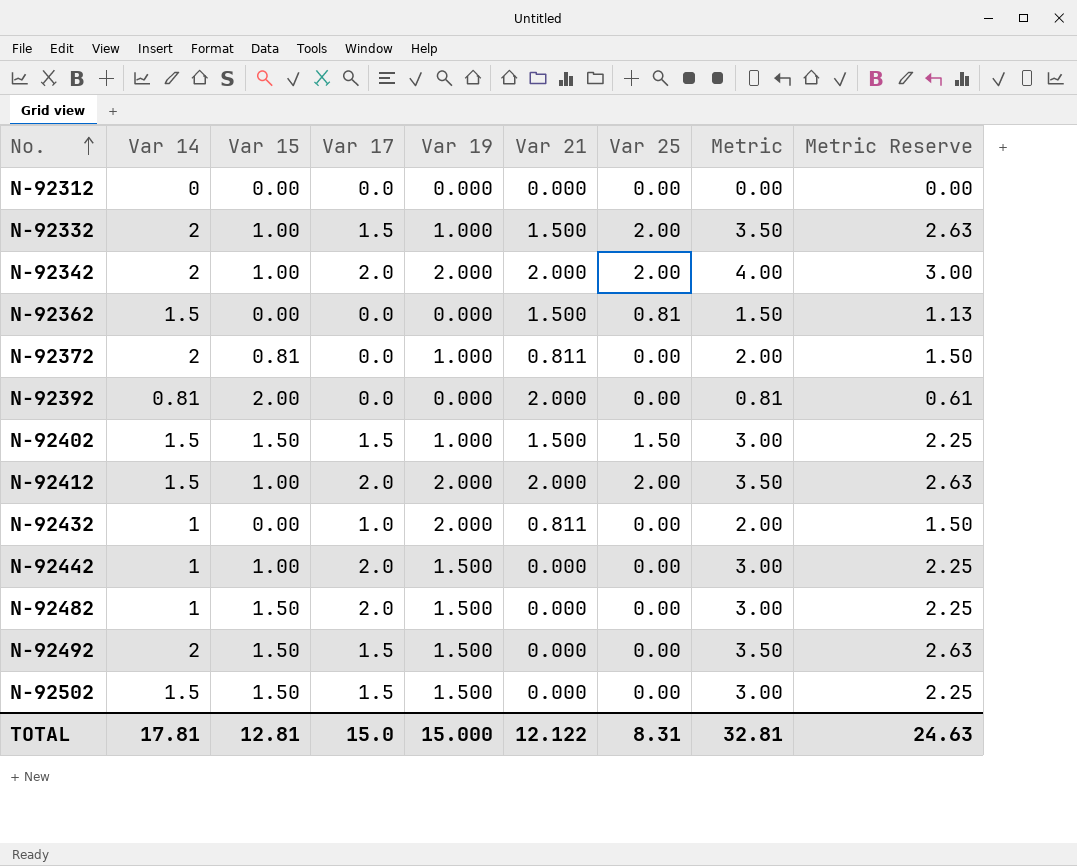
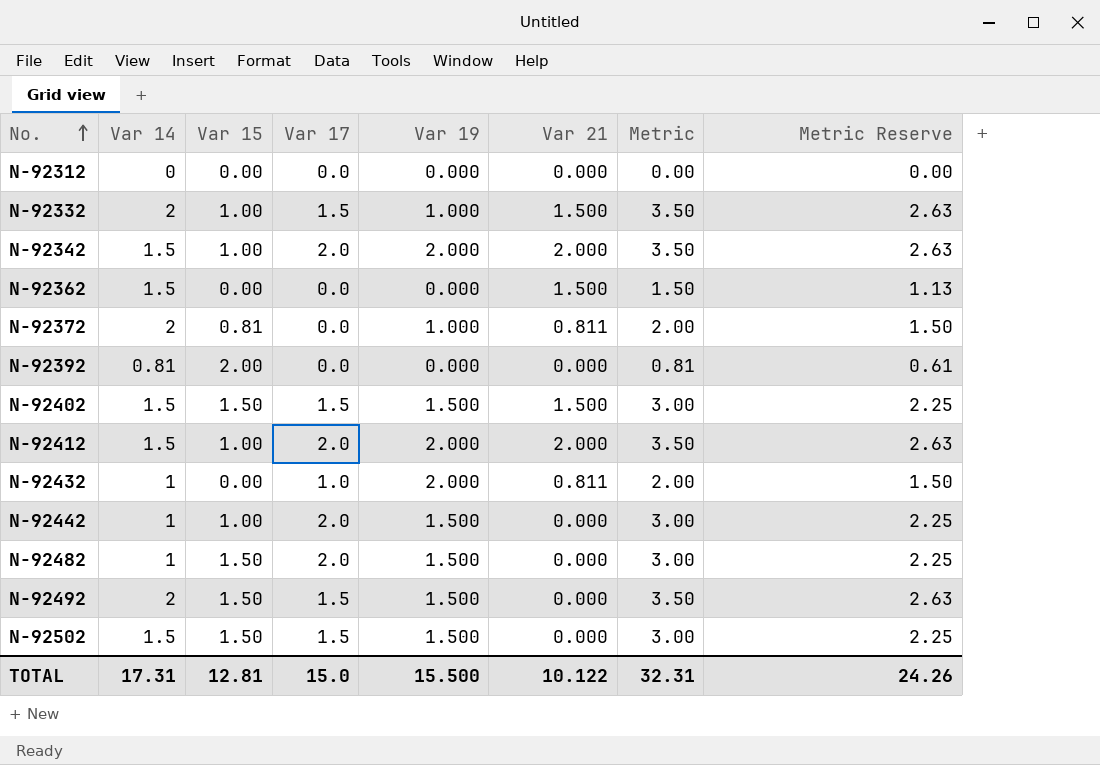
column Var 25 | position: 7 -> none
N-92342 | Var 14: 2 -> 1.5
N-92342 | Metric: 4.00 -> 3.50
N-92342 | Metric Reserve: 3.00 -> 2.63
N-92392 | Var 21: 2.000 -> 0.000
N-92402 | Var 19: 1.000 -> 1.500
TOTAL | Var 14: 17.81 -> 17.31
TOTAL | Var 19: 15.000 -> 15.500
TOTAL | Var 21: 12.122 -> 10.122
TOTAL | Metric: 32.81 -> 32.31
TOTAL | Metric Reserve: 24.63 -> 24.26

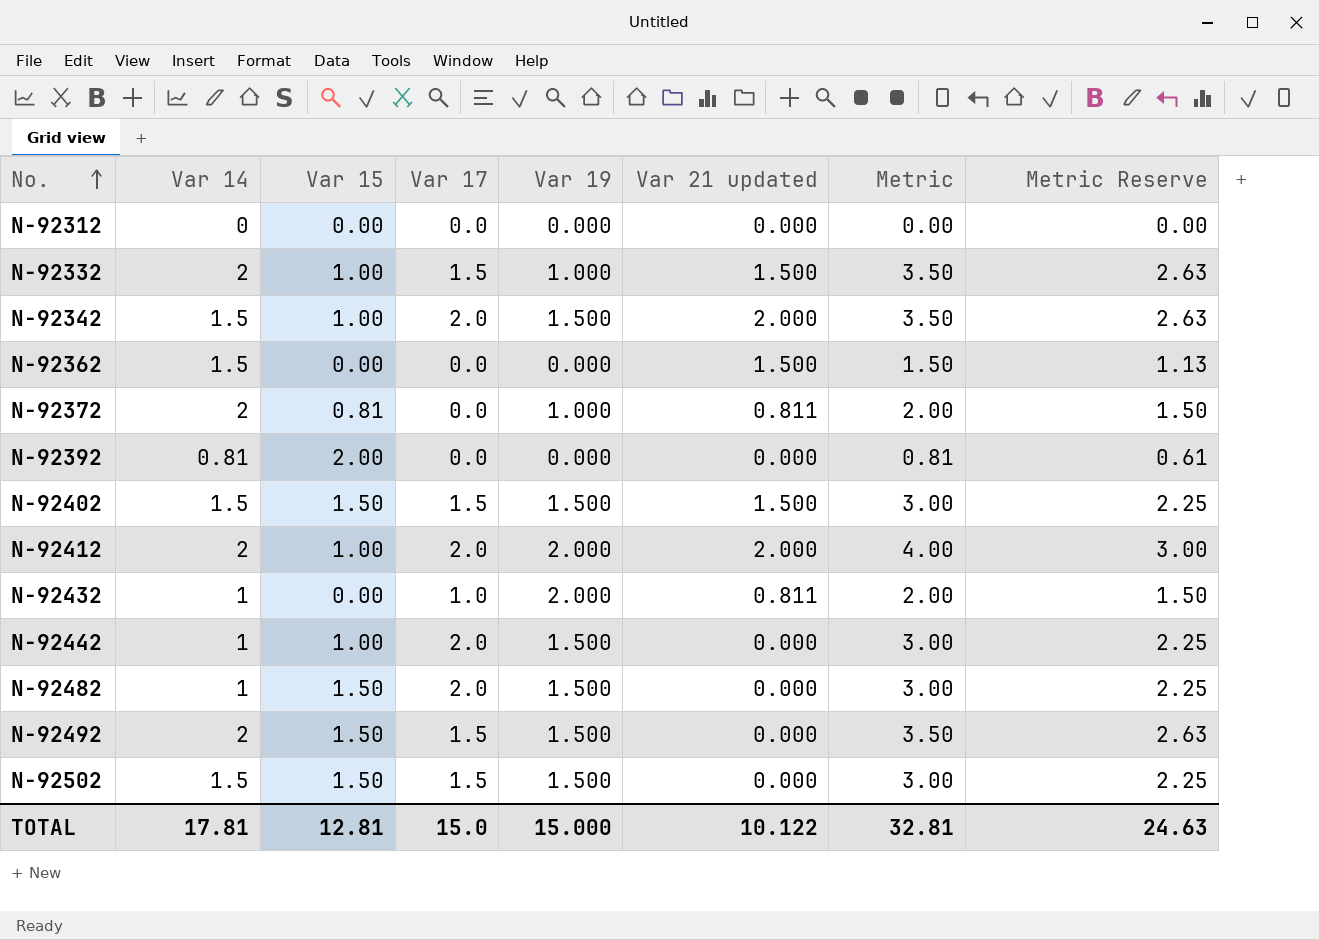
column name: Var 21 -> Var 21 updated
N-92342 | Var 19: 2.000 -> 1.500
N-92412 | Var 14: 1.5 -> 2
N-92412 | Metric: 3.50 -> 4.00
N-92412 | Metric Reserve: 2.63 -> 3.00
TOTAL | Var 14: 17.31 -> 17.81
TOTAL | Var 19: 15.500 -> 15.000
TOTAL | Metric: 32.31 -> 32.81
TOTAL | Metric Reserve: 24.26 -> 24.63

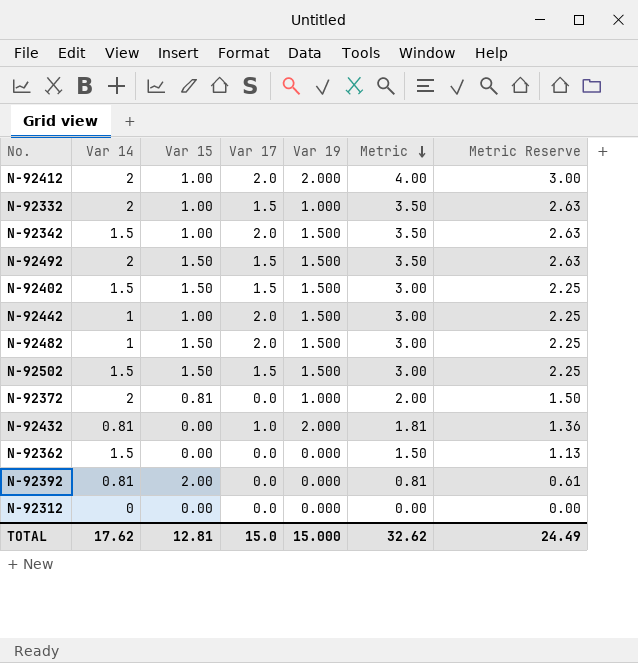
row order: No. ascending -> Metric descending
column Var 21 updated | position: 6 -> none
N-92432 | Var 14: 1 -> 0.81
N-92432 | Metric: 2.00 -> 1.81
N-92432 | Metric Reserve: 1.50 -> 1.36
TOTAL | Var 14: 17.81 -> 17.62
TOTAL | Metric: 32.81 -> 32.62
TOTAL | Metric Reserve: 24.63 -> 24.49

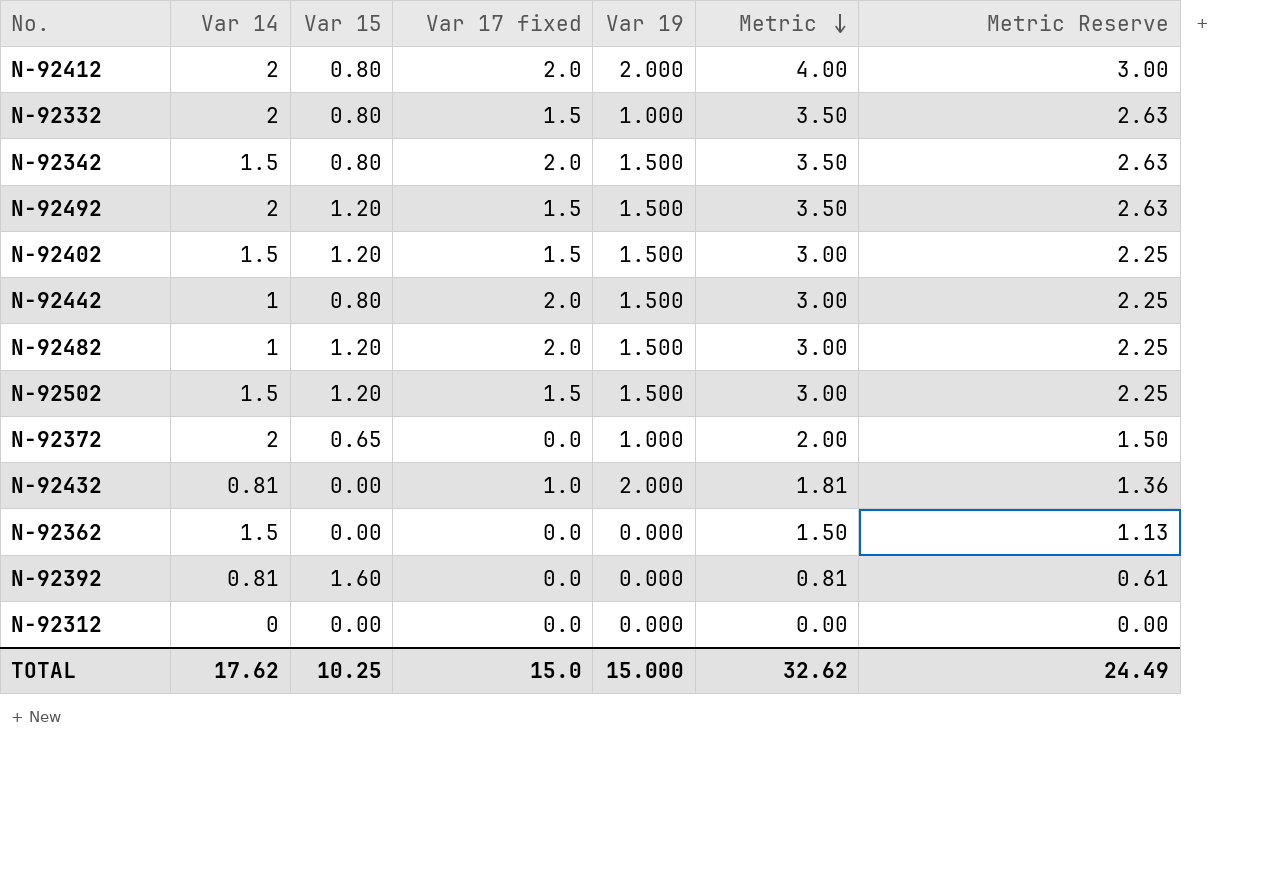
column name: Var 17 -> Var 17 fixed
N-92412 | Var 15: 1.00 -> 0.80
N-92332 | Var 15: 1.00 -> 0.80
N-92342 | Var 15: 1.00 -> 0.80
N-92492 | Var 15: 1.50 -> 1.20
N-92402 | Var 15: 1.50 -> 1.20
N-92442 | Var 15: 1.00 -> 0.80
N-92482 | Var 15: 1.50 -> 1.20
N-92502 | Var 15: 1.50 -> 1.20
N-92372 | Var 15: 0.81 -> 0.65
N-92392 | Var 15: 2.00 -> 1.60
TOTAL | Var 15: 12.81 -> 10.25

